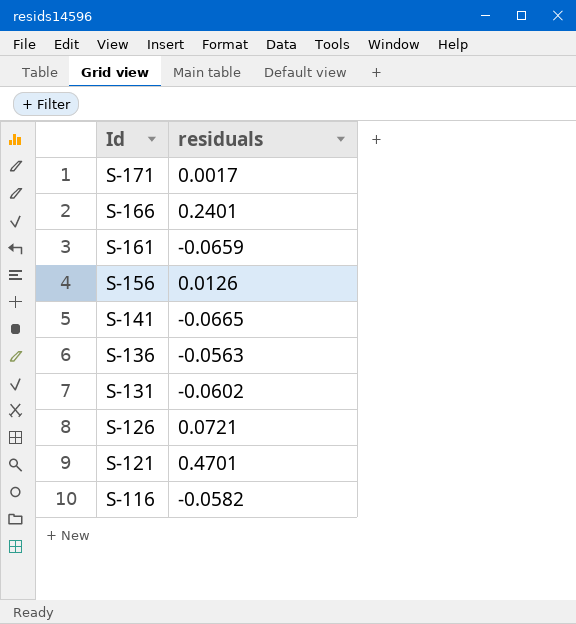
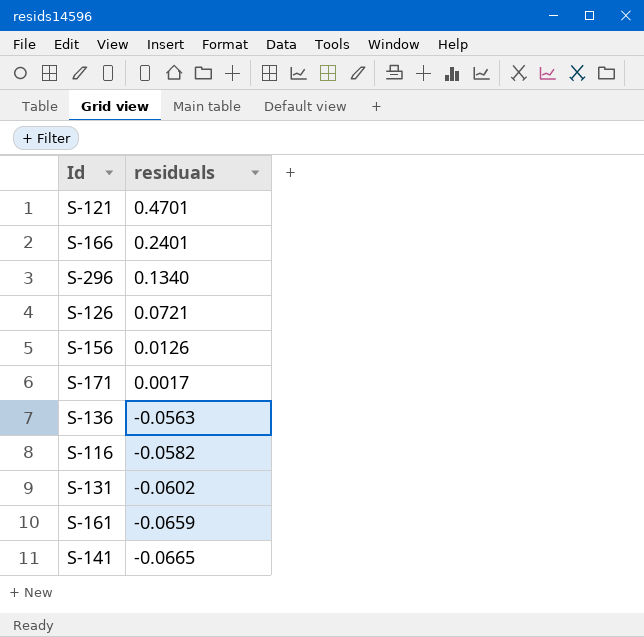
row order: Id descending -> residuals descending
row S-296: none -> 0.1340

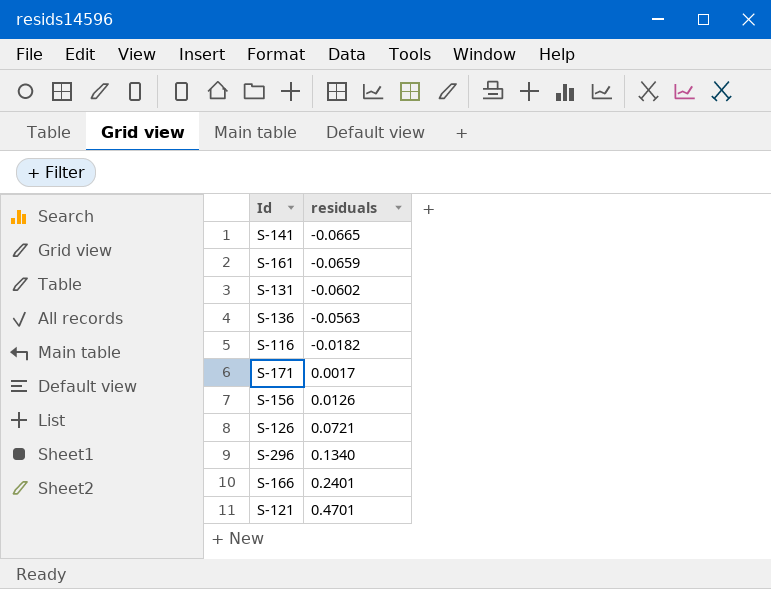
row order: residuals descending -> residuals ascending
S-116 | residuals: -0.0582 -> -0.0182

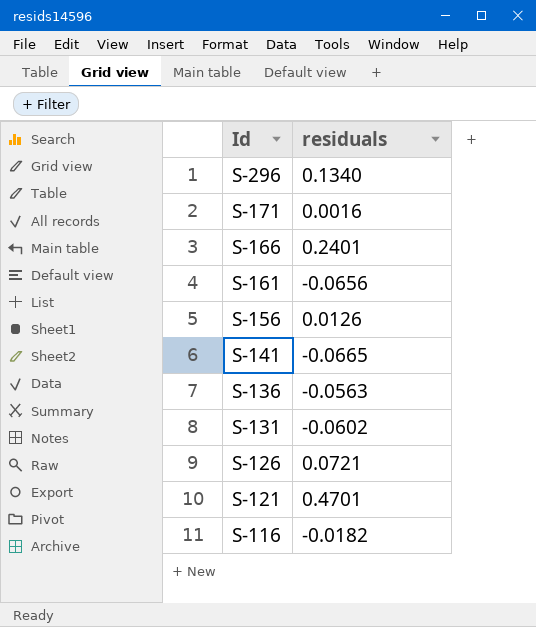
row order: residuals ascending -> Id descending
S-171 | residuals: 0.0017 -> 0.0016
S-161 | residuals: -0.0659 -> -0.0656

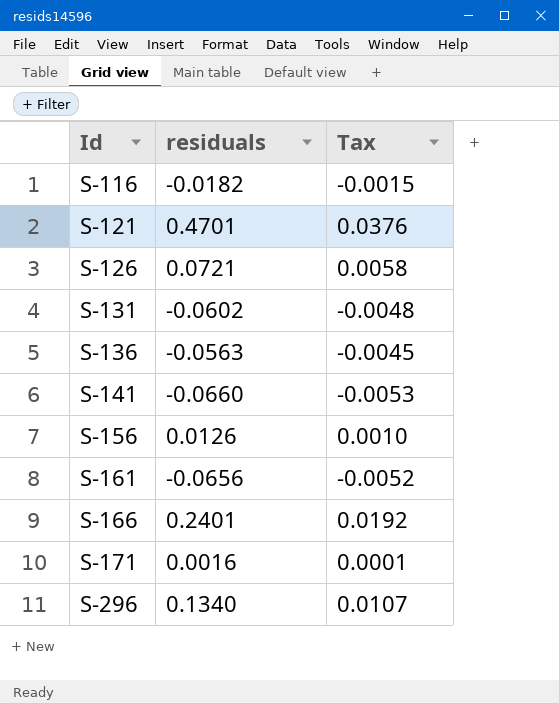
row order: Id descending -> Id ascending
column Tax | formula: none -> [residuals] * 0.08
S-141 | residuals: -0.0665 -> -0.0660

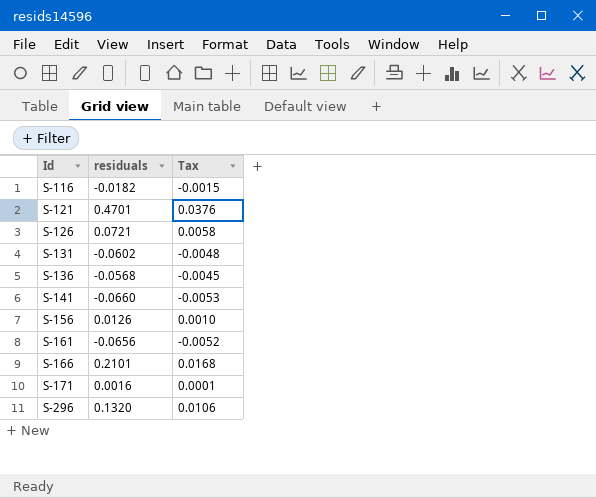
S-136 | residuals: -0.0563 -> -0.0568
S-166 | residuals: 0.2401 -> 0.2101
S-166 | Tax: 0.0192 -> 0.0168
S-296 | residuals: 0.1340 -> 0.1320
S-296 | Tax: 0.0107 -> 0.0106

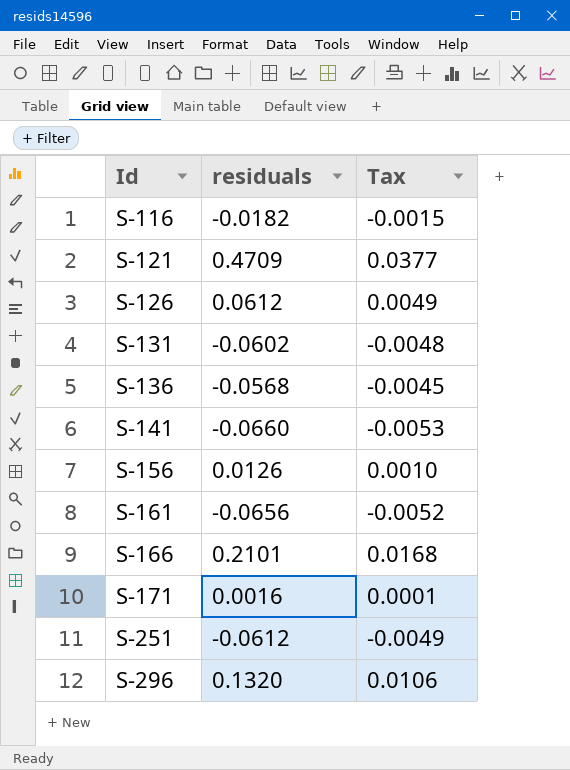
S-121 | residuals: 0.4701 -> 0.4709
S-121 | Tax: 0.0376 -> 0.0377
S-126 | residuals: 0.0721 -> 0.0612
S-126 | Tax: 0.0058 -> 0.0049
row S-251: none -> -0.0612 | -0.0049

